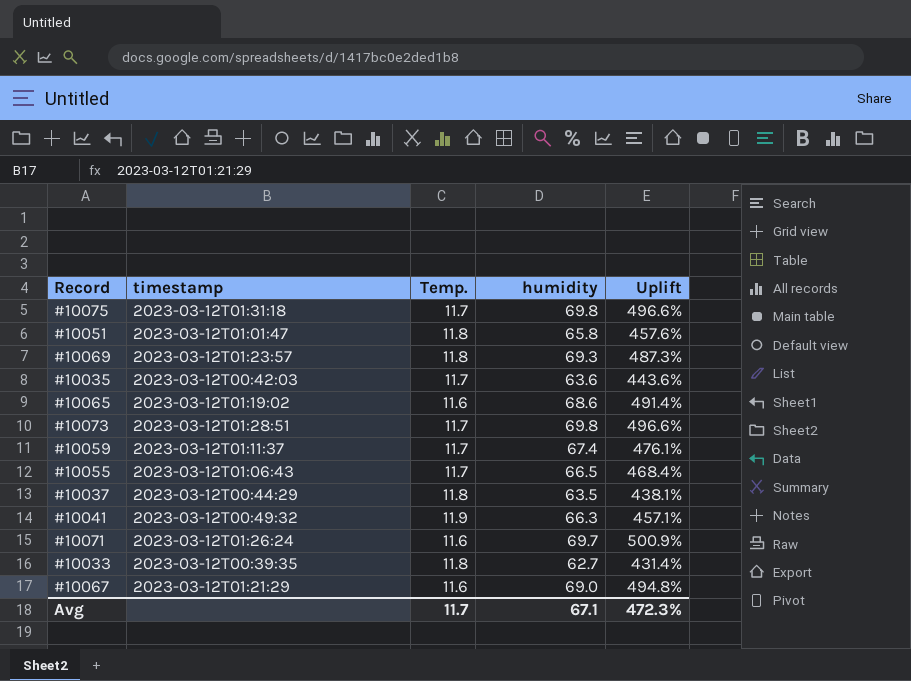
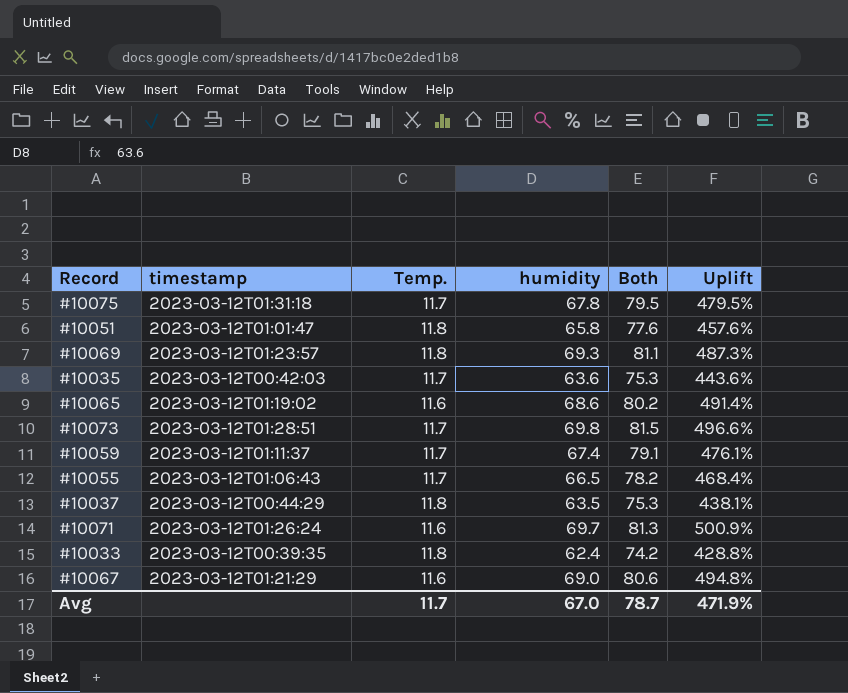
column Both | formula: none -> [Temp.] + [humidity]
row #10041: 2023-03-12T00:49:32 | 11.9 | 66.3 | 457.1% -> none
#10075 | humidity: 69.8 -> 67.8
#10075 | Uplift: 496.6% -> 479.5%
#10033 | humidity: 62.7 -> 62.4
#10033 | Uplift: 431.4% -> 428.8%
Avg | humidity: 67.1 -> 67.0
Avg | Uplift: 472.3% -> 471.9%

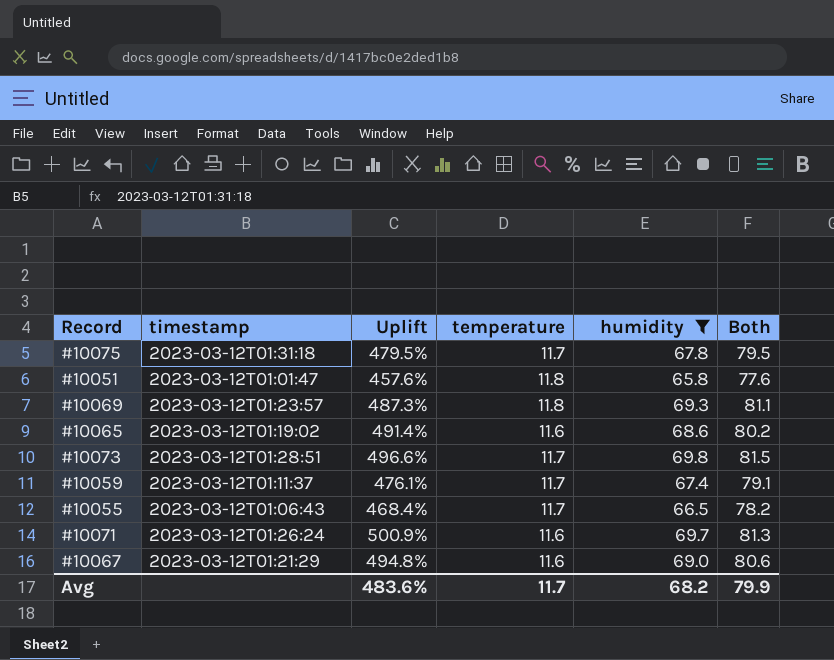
filter: none -> humidity >= 65.8
column Uplift | position: 6 -> 3
column name: Temp. -> temperature
Avg | Uplift: 471.9% -> 483.6%
Avg | humidity: 67.0 -> 68.2
Avg | Both: 78.7 -> 79.9

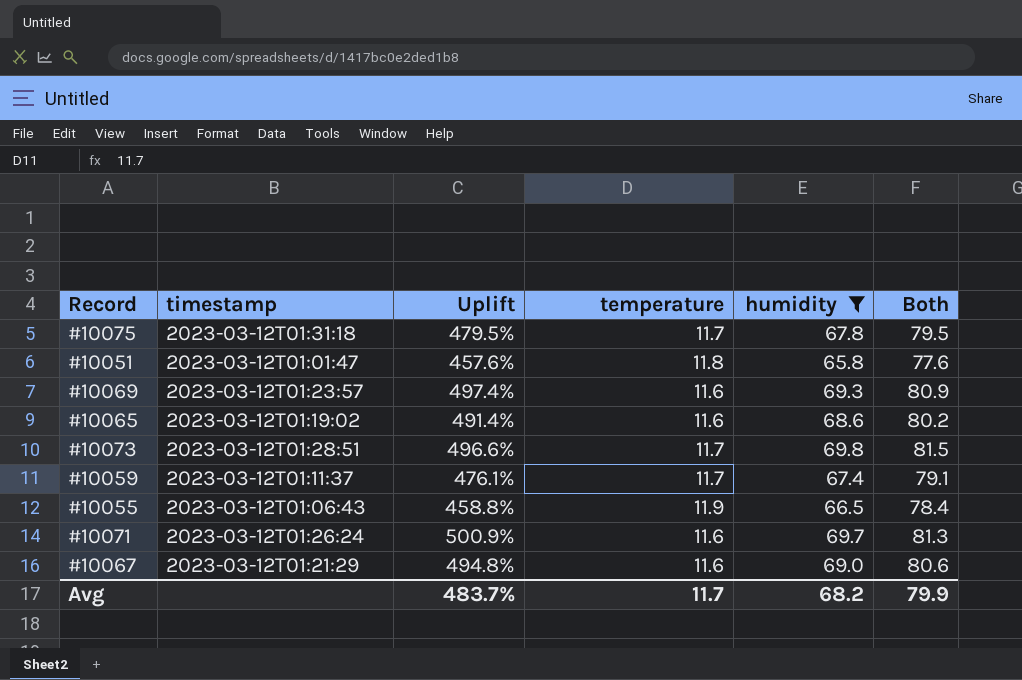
#10069 | Uplift: 487.3% -> 497.4%
#10069 | temperature: 11.8 -> 11.6
#10069 | Both: 81.1 -> 80.9
#10055 | Uplift: 468.4% -> 458.8%
#10055 | temperature: 11.7 -> 11.9
#10055 | Both: 78.2 -> 78.4
Avg | Uplift: 483.6% -> 483.7%

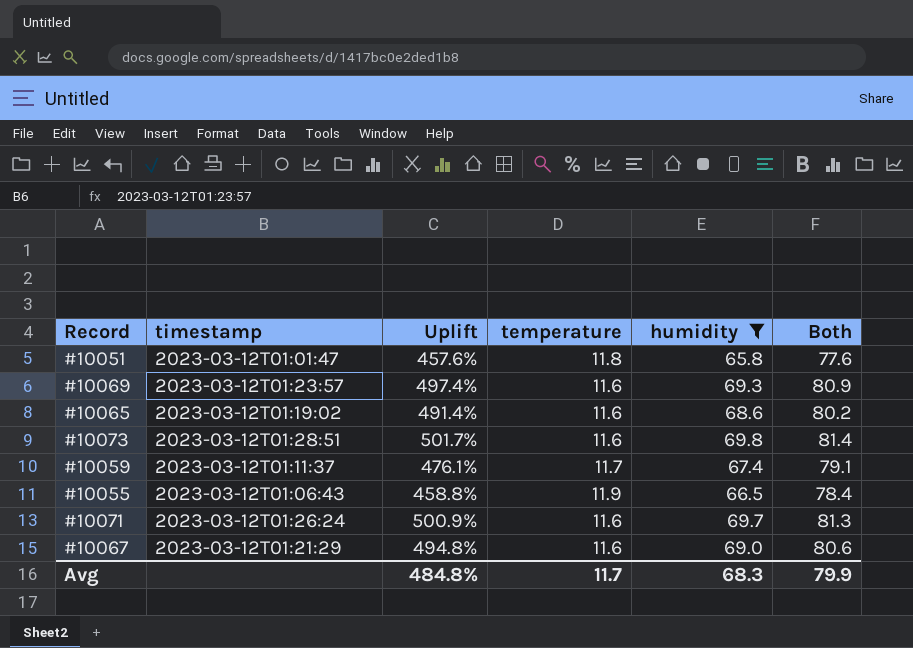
row #10075: 2023-03-12T01:31:18 | 479.5% | 11.7 | 67.8 | 79.5 -> none
#10073 | Uplift: 496.6% -> 501.7%
#10073 | temperature: 11.7 -> 11.6
#10073 | Both: 81.5 -> 81.4
Avg | Uplift: 483.7% -> 484.8%
Avg | humidity: 68.2 -> 68.3

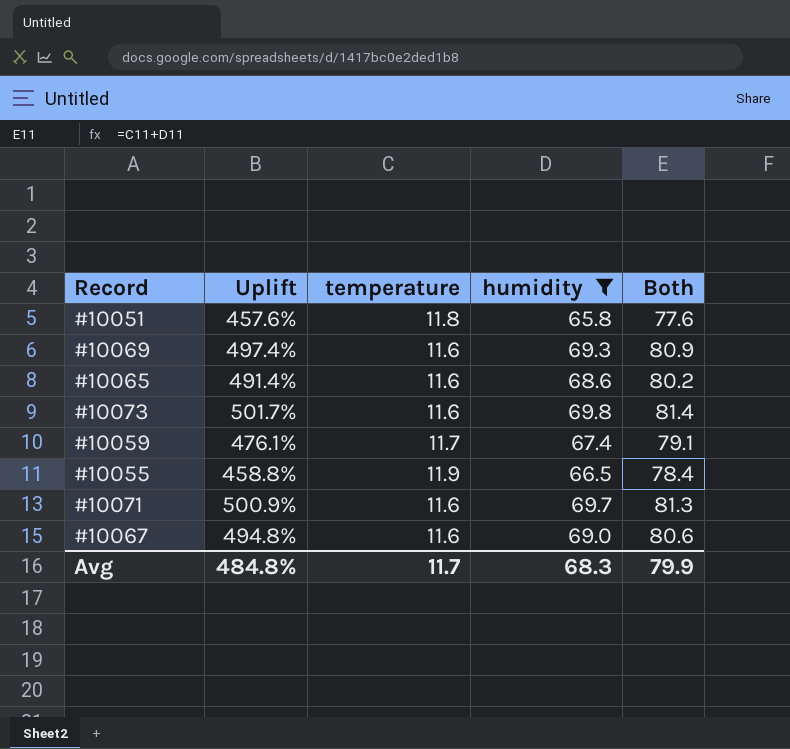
column timestamp | position: 2 -> none

